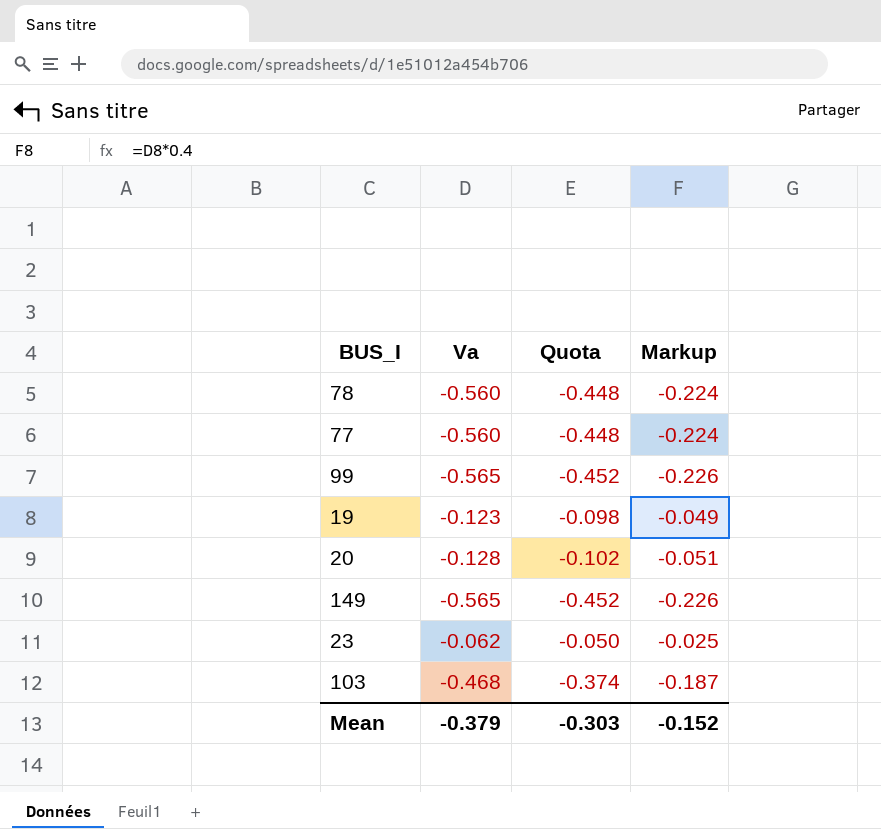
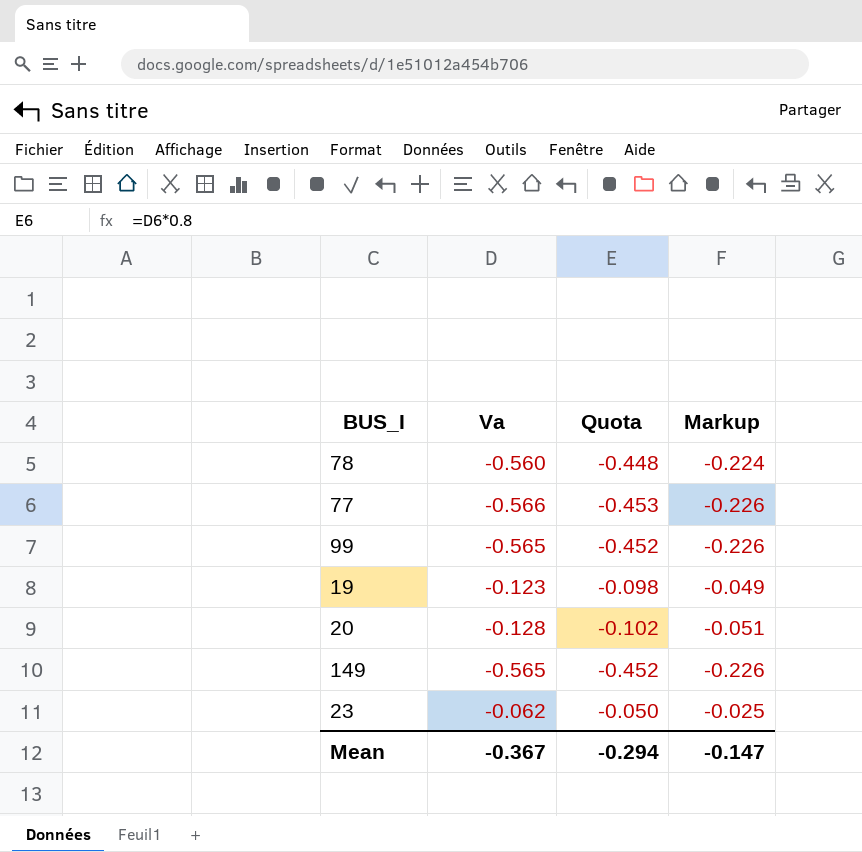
row 103: -0.468 | -0.374 | -0.187 -> none
77 | Va: -0.560 -> -0.566
77 | Quota: -0.448 -> -0.453
77 | Markup: -0.224 -> -0.226
Mean | Va: -0.379 -> -0.367
Mean | Quota: -0.303 -> -0.294
Mean | Markup: -0.152 -> -0.147

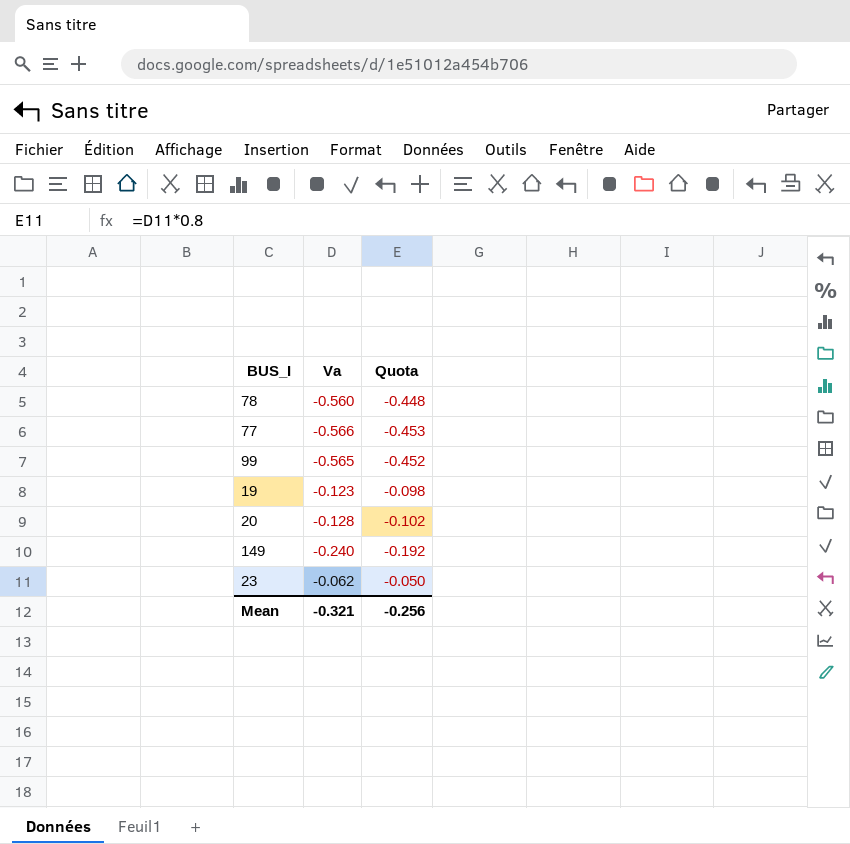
column Markup | formula: [Va] * 0.4 -> none
149 | Va: -0.565 -> -0.240
149 | Quota: -0.452 -> -0.192
Mean | Va: -0.367 -> -0.321
Mean | Quota: -0.294 -> -0.256

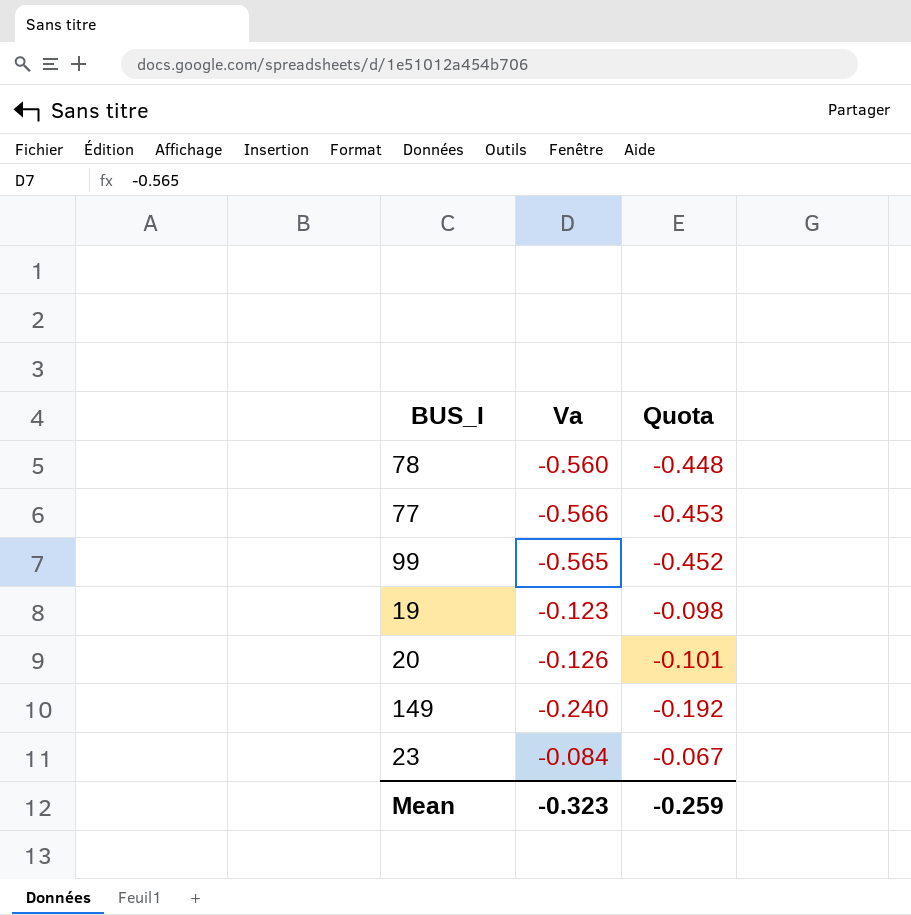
20 | Va: -0.128 -> -0.126
20 | Quota: -0.102 -> -0.101
23 | Va: -0.062 -> -0.084
23 | Quota: -0.050 -> -0.067
Mean | Va: -0.321 -> -0.323
Mean | Quota: -0.256 -> -0.259

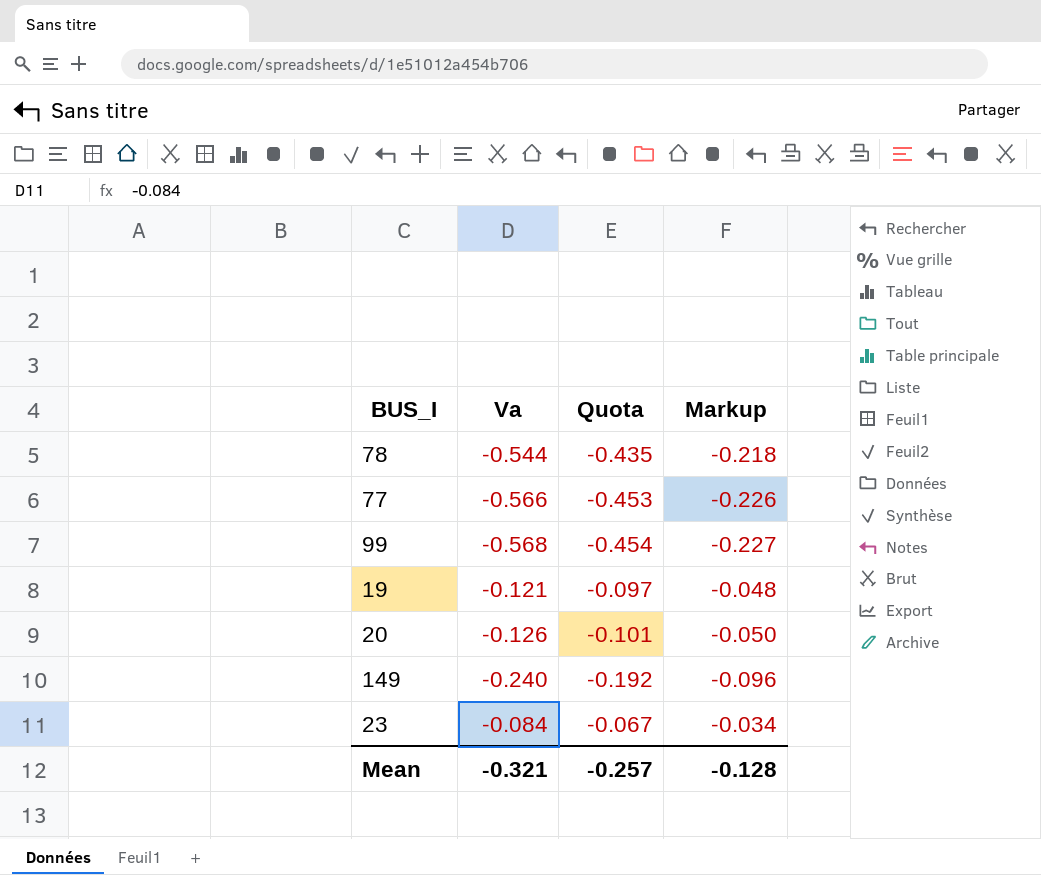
column Markup | formula: none -> [Va] * 0.4
78 | Va: -0.560 -> -0.544
78 | Quota: -0.448 -> -0.435
99 | Va: -0.565 -> -0.568
99 | Quota: -0.452 -> -0.454
19 | Va: -0.123 -> -0.121
19 | Quota: -0.098 -> -0.097
Mean | Va: -0.323 -> -0.321
Mean | Quota: -0.259 -> -0.257

